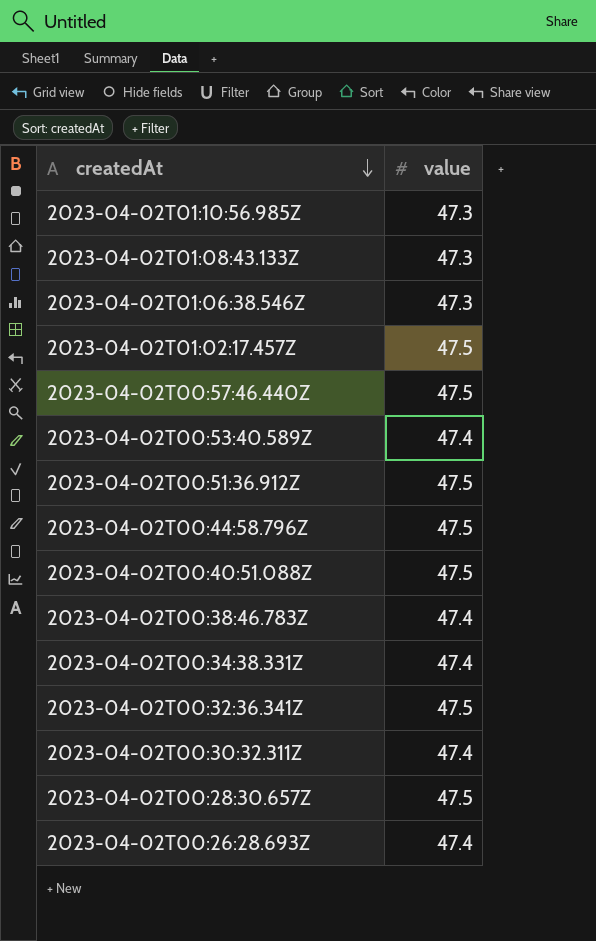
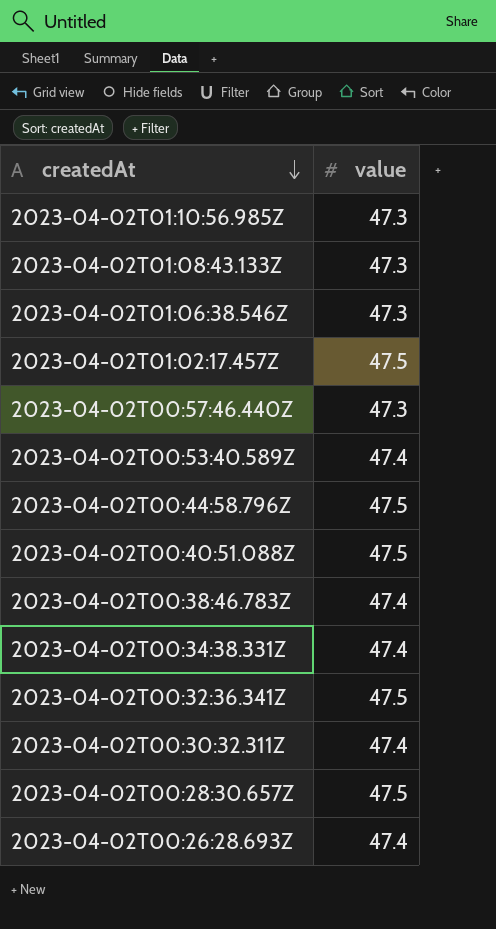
row 2023-04-02T00:51:36.912Z: 47.5 -> none
2023-04-02T00:57:46.440Z | value: 47.5 -> 47.3

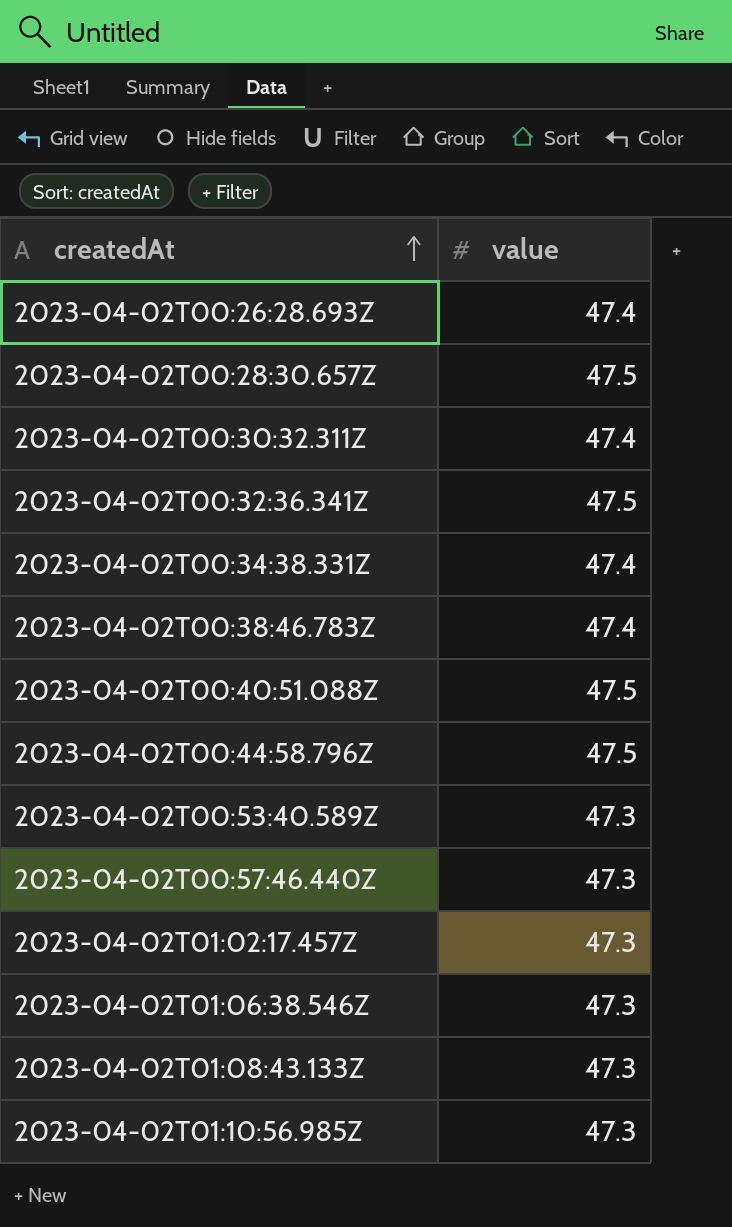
row order: createdAt descending -> createdAt ascending
2023-04-02T00:53:40.589Z | value: 47.4 -> 47.3
2023-04-02T01:02:17.457Z | value: 47.5 -> 47.3

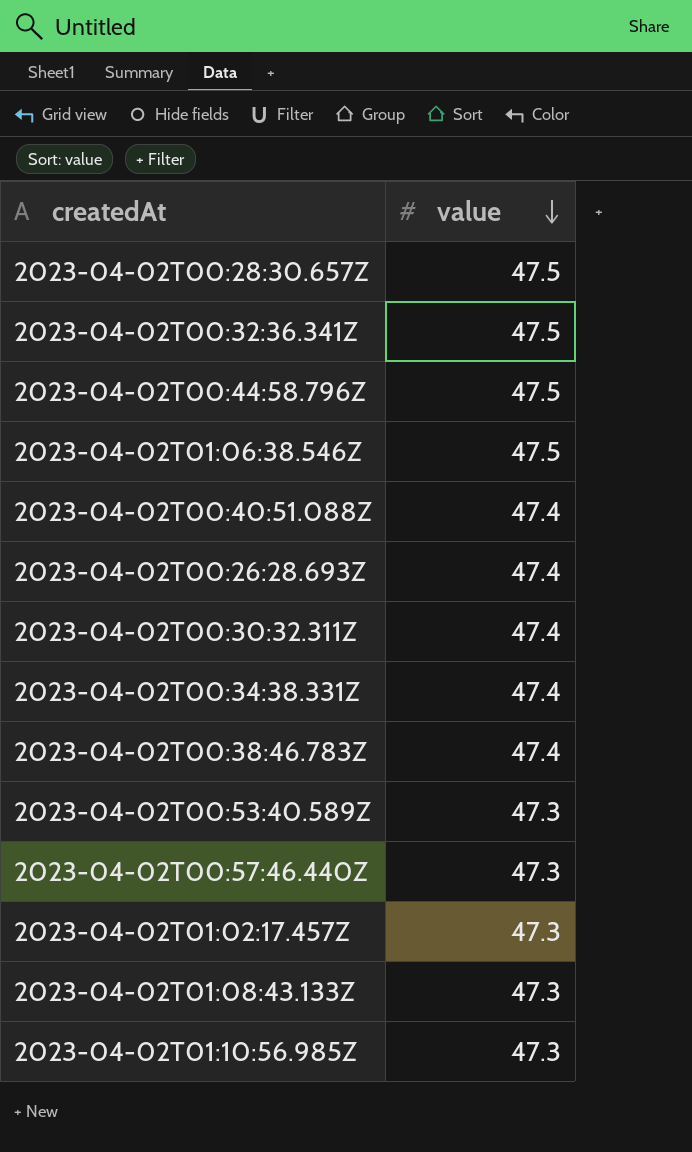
row order: createdAt ascending -> value descending
2023-04-02T01:06:38.546Z | value: 47.3 -> 47.5
2023-04-02T00:40:51.088Z | value: 47.5 -> 47.4

